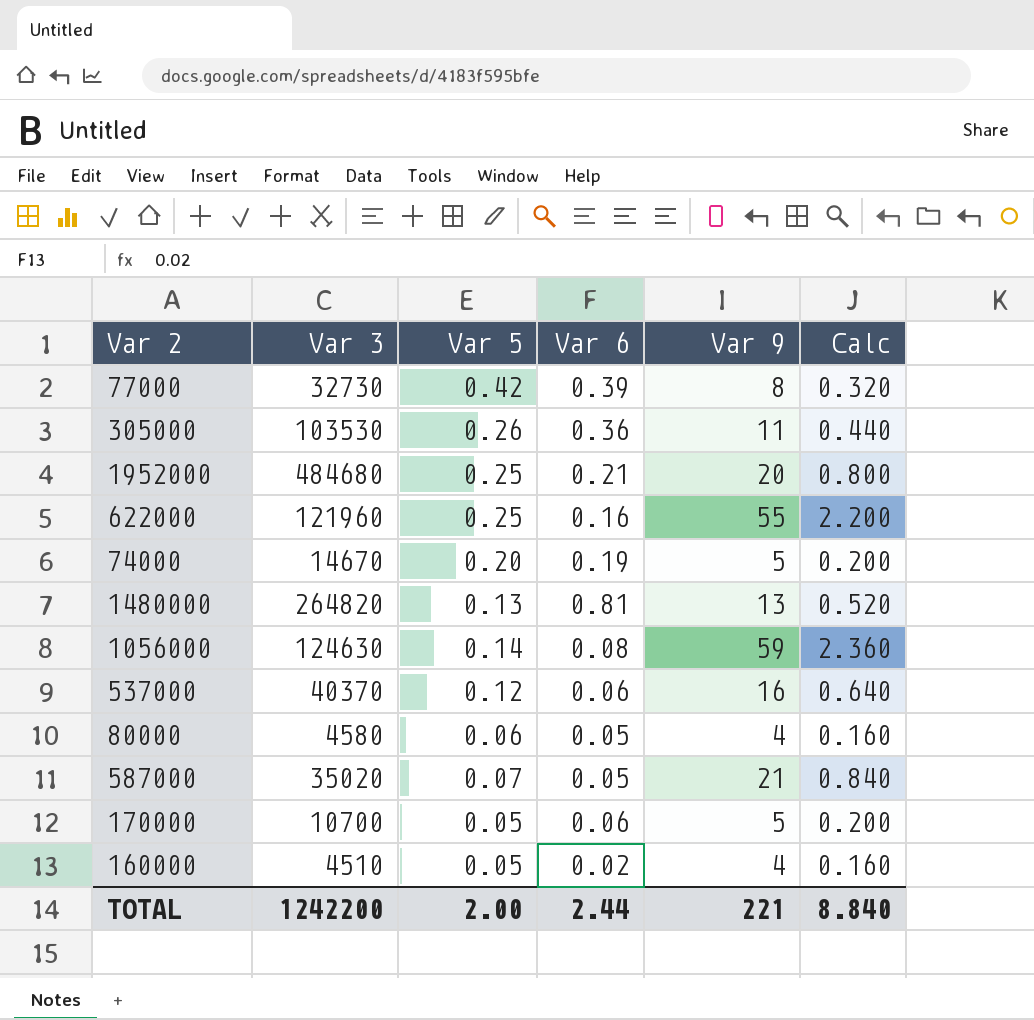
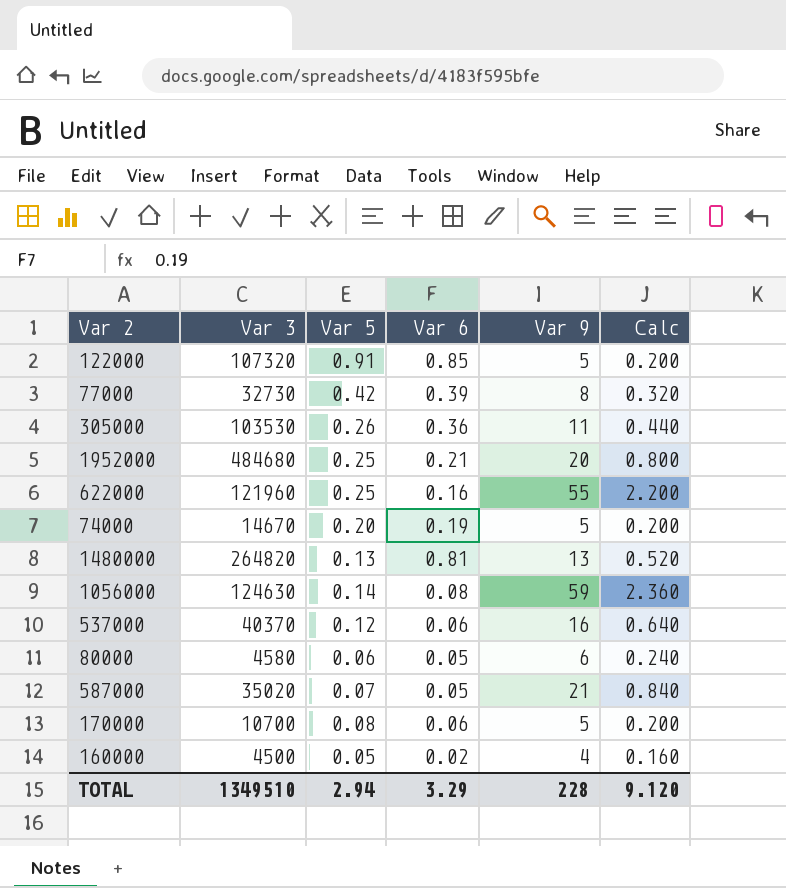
row 122000: none -> 107320 | 0.91 | 0.85 | 5 | 0.200
80000 | Var 9: 4 -> 6
80000 | Calc: 0.160 -> 0.240
170000 | Var 5: 0.05 -> 0.08
160000 | Var 3: 4510 -> 4500
TOTAL | Var 3: 1242200 -> 1349510
TOTAL | Var 5: 2.00 -> 2.94
TOTAL | Var 6: 2.44 -> 3.29
TOTAL | Var 9: 221 -> 228
TOTAL | Calc: 8.840 -> 9.120

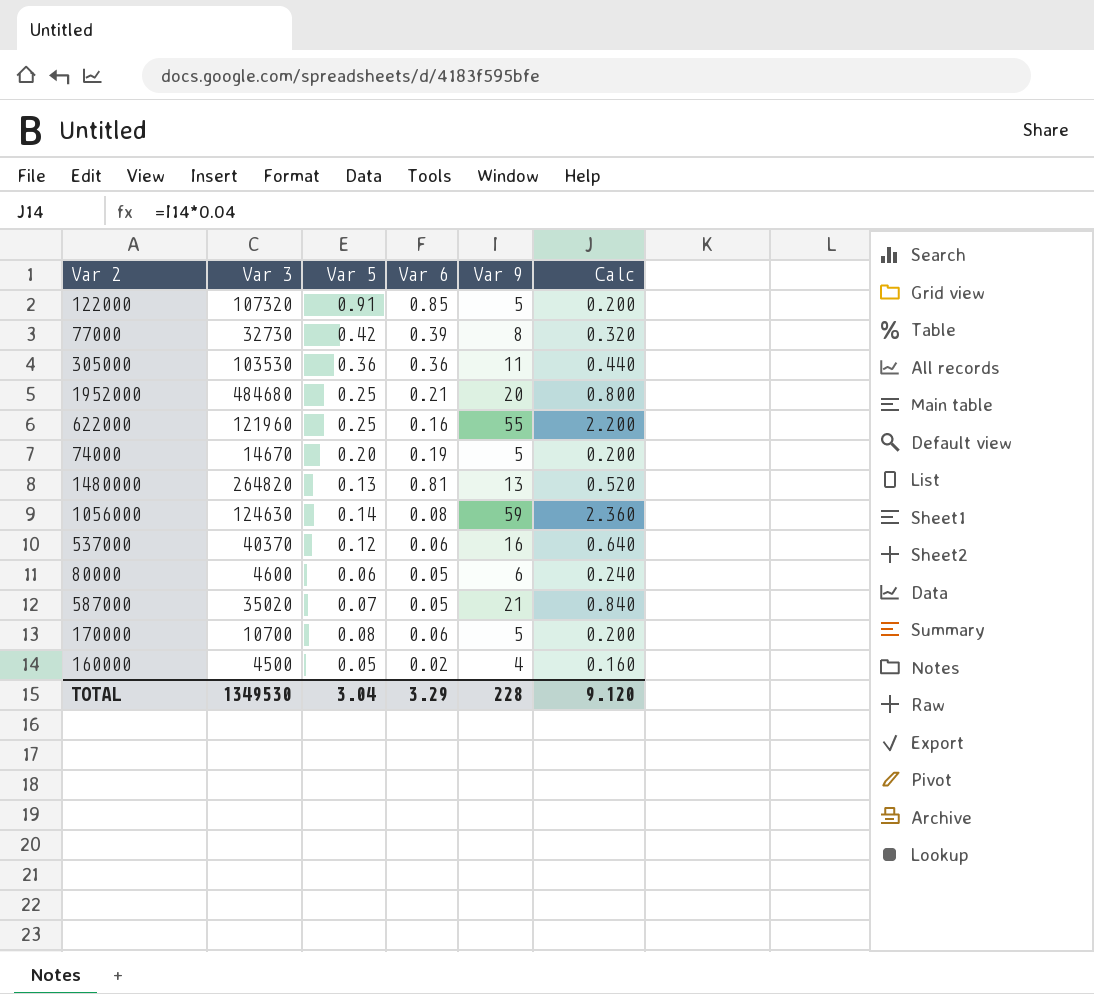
305000 | Var 5: 0.26 -> 0.36
80000 | Var 3: 4580 -> 4600
TOTAL | Var 3: 1349510 -> 1349530
TOTAL | Var 5: 2.94 -> 3.04

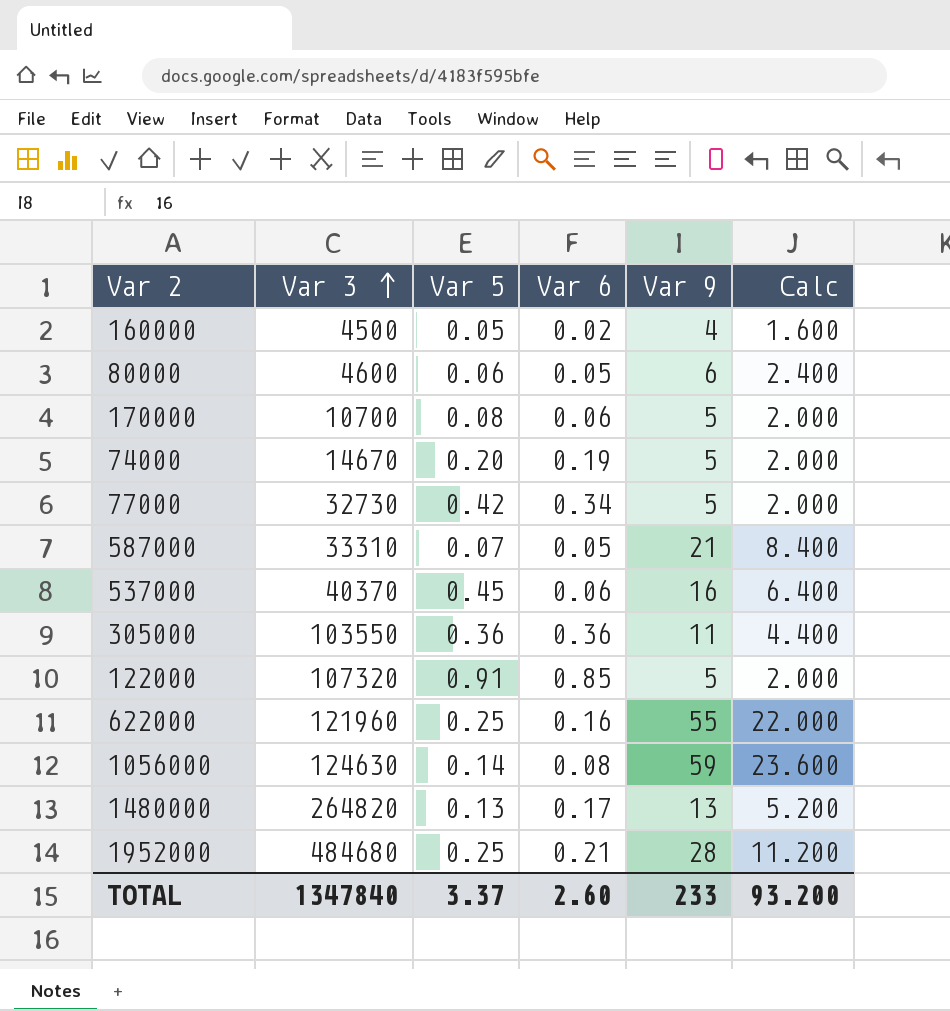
row order: none -> Var 3 ascending
column Calc | formula: [Var 9] * 0.04 -> [Var 9] * 0.4
77000 | Var 6: 0.39 -> 0.34
77000 | Var 9: 8 -> 5
587000 | Var 3: 35020 -> 33310
537000 | Var 5: 0.12 -> 0.45
305000 | Var 3: 103530 -> 103550
1480000 | Var 6: 0.81 -> 0.17
1952000 | Var 9: 20 -> 28
TOTAL | Var 3: 1349530 -> 1347840
TOTAL | Var 5: 3.04 -> 3.37
TOTAL | Var 6: 3.29 -> 2.60
TOTAL | Var 9: 228 -> 233
TOTAL | Calc: 9.120 -> 93.200

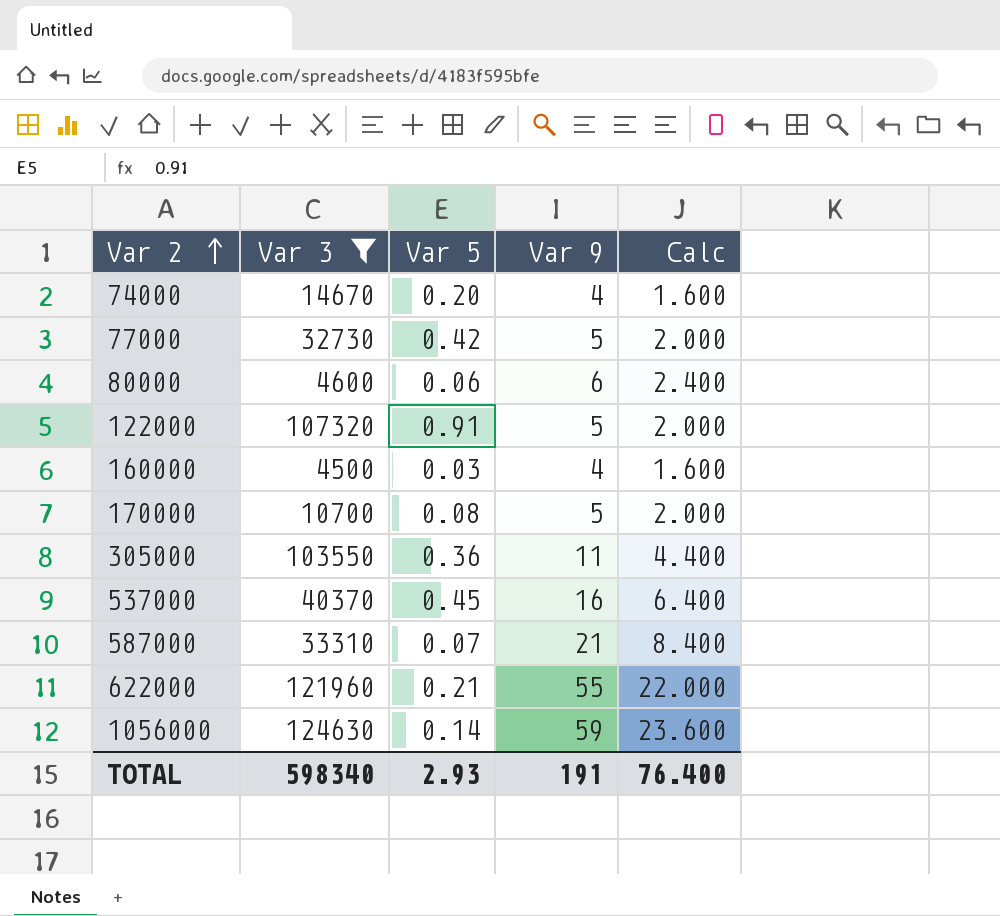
filter: none -> Var 3 <= 124630
row order: Var 3 ascending -> Var 2 ascending
column Var 6 | position: 4 -> none
74000 | Var 9: 5 -> 4
74000 | Calc: 2.000 -> 1.600
160000 | Var 5: 0.05 -> 0.03
622000 | Var 5: 0.25 -> 0.21
TOTAL | Var 3: 1347840 -> 598340
TOTAL | Var 5: 3.37 -> 2.93
TOTAL | Var 9: 233 -> 191
TOTAL | Calc: 93.200 -> 76.400

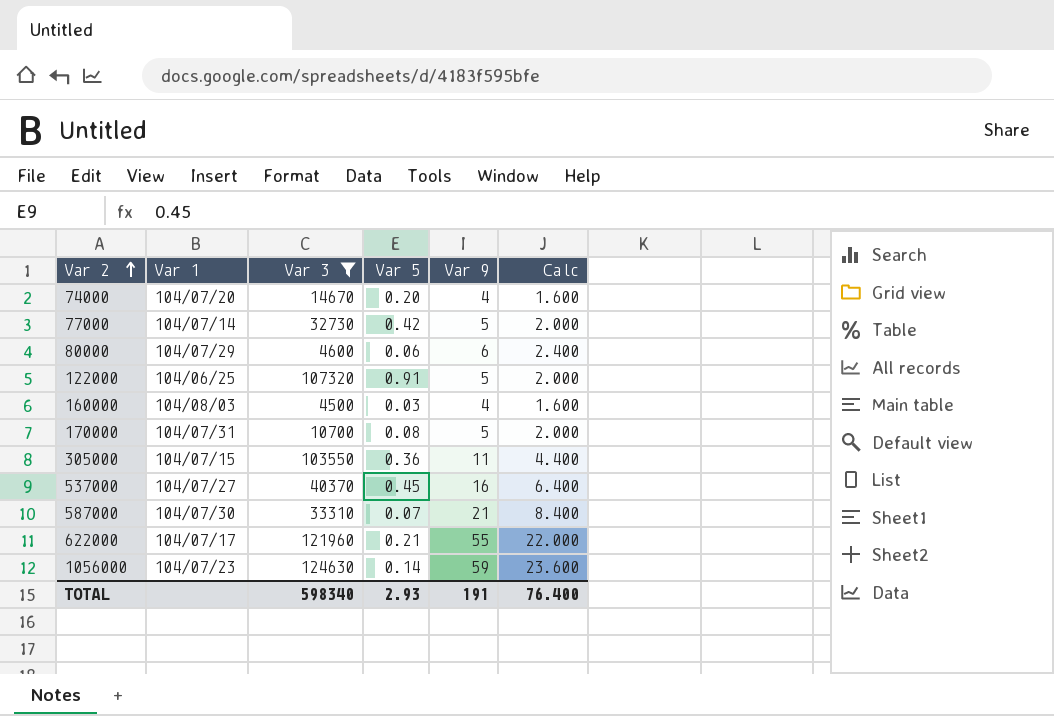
column Var 1 | position: none -> 2

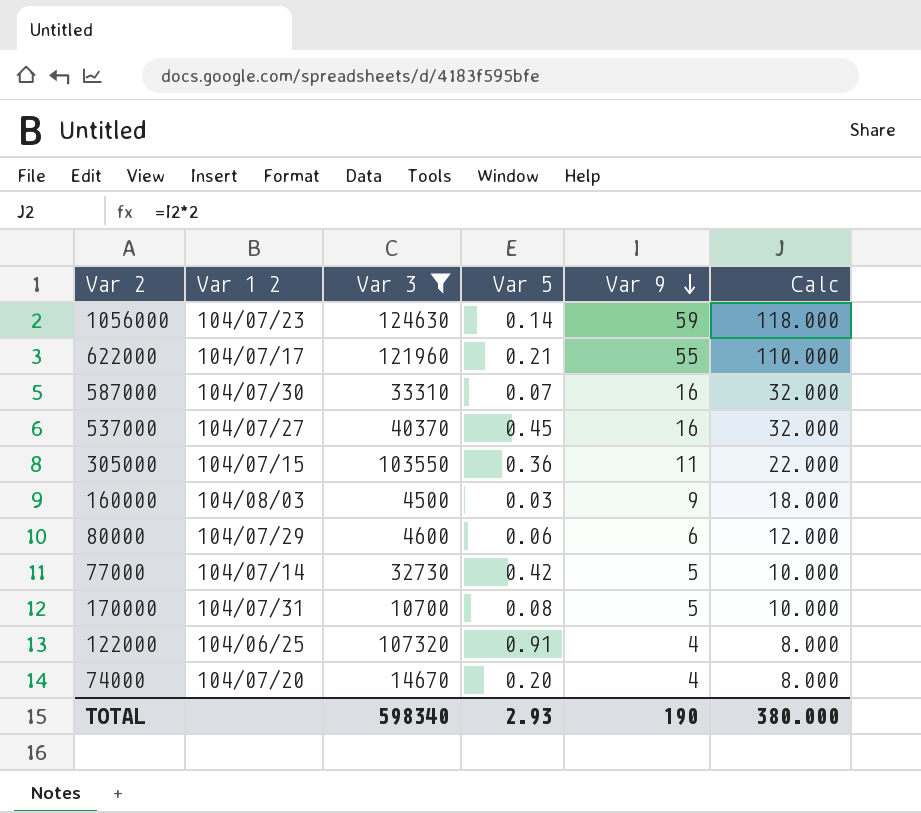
row order: Var 2 ascending -> Var 9 descending
column name: Var 1 -> Var 1 2
column Calc | formula: [Var 9] * 0.4 -> [Var 9] * 2
587000 | Var 9: 21 -> 16
160000 | Var 9: 4 -> 9
122000 | Var 9: 5 -> 4
TOTAL | Var 9: 191 -> 190
TOTAL | Calc: 76.400 -> 380.000

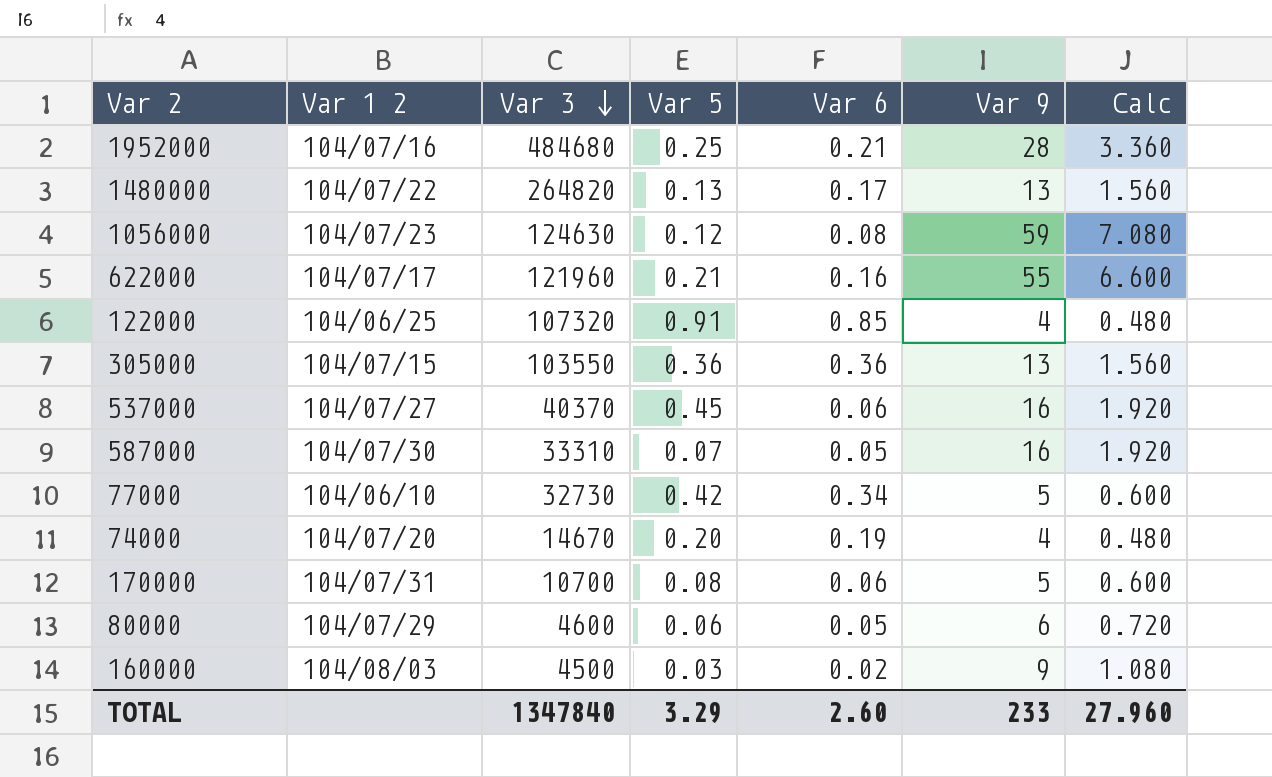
filter: Var 3 <= 124630 -> none
row order: Var 9 descending -> Var 3 descending
column Var 6 | position: none -> 5
column Calc | formula: [Var 9] * 2 -> [Var 9] * 0.12
1056000 | Var 5: 0.14 -> 0.12
305000 | Var 9: 11 -> 13
77000 | Var 1 2: 104/07/14 -> 104/06/10
TOTAL | Var 3: 598340 -> 1347840
TOTAL | Var 5: 2.93 -> 3.29
TOTAL | Var 9: 190 -> 233
TOTAL | Calc: 380.000 -> 27.960

